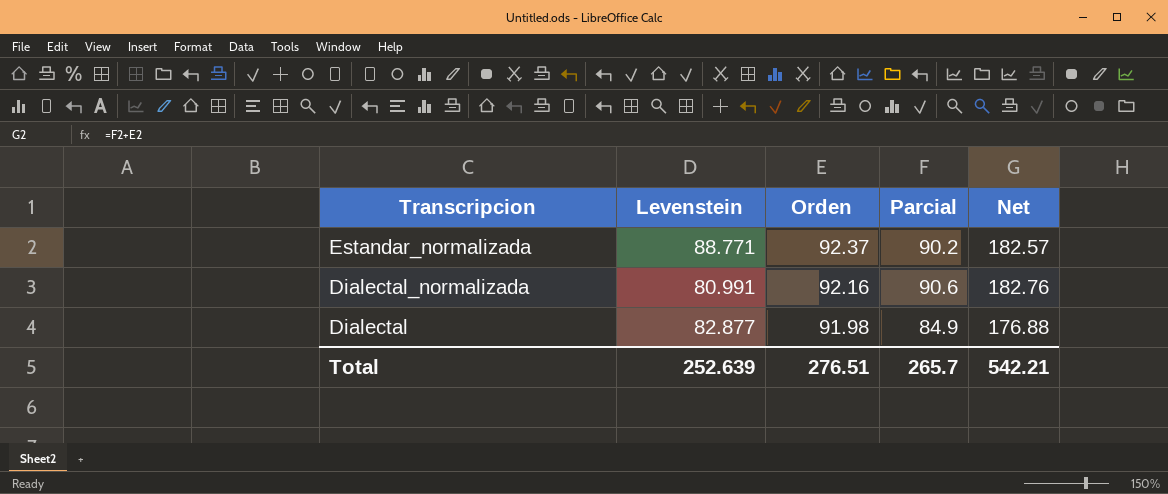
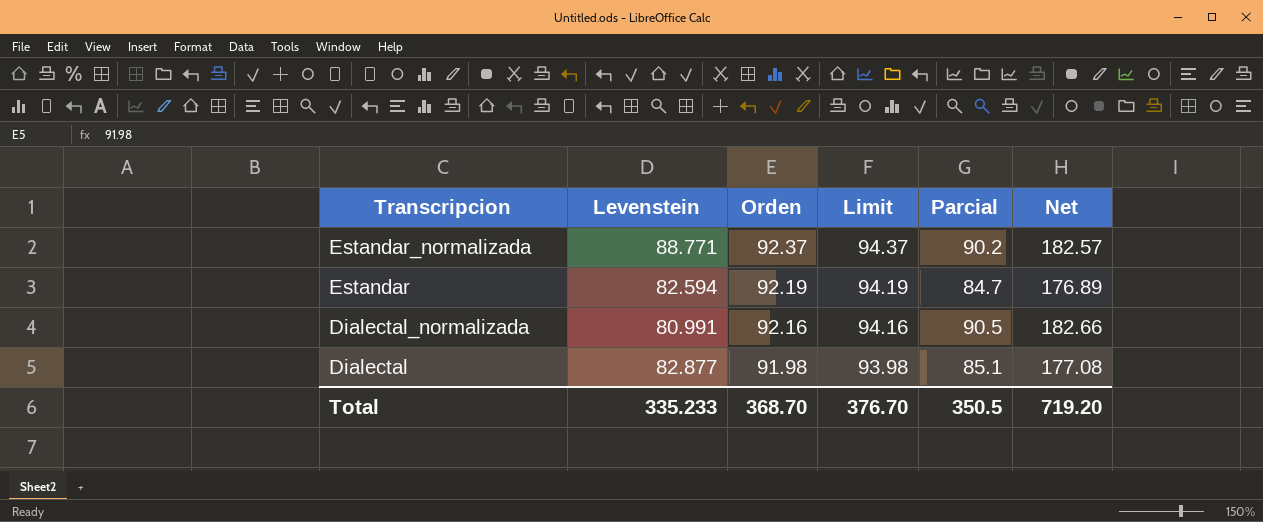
column Limit | formula: none -> [Orden] + 2
row Estandar: none -> 82.594 | 92.19 | 94.19 | 84.7 | 176.89
Dialectal_normalizada | Parcial: 90.6 -> 90.5
Dialectal_normalizada | Net: 182.76 -> 182.66
Dialectal | Parcial: 84.9 -> 85.1
Dialectal | Net: 176.88 -> 177.08
Total | Levenstein: 252.639 -> 335.233
Total | Orden: 276.51 -> 368.70
Total | Parcial: 265.7 -> 350.5
Total | Net: 542.21 -> 719.20

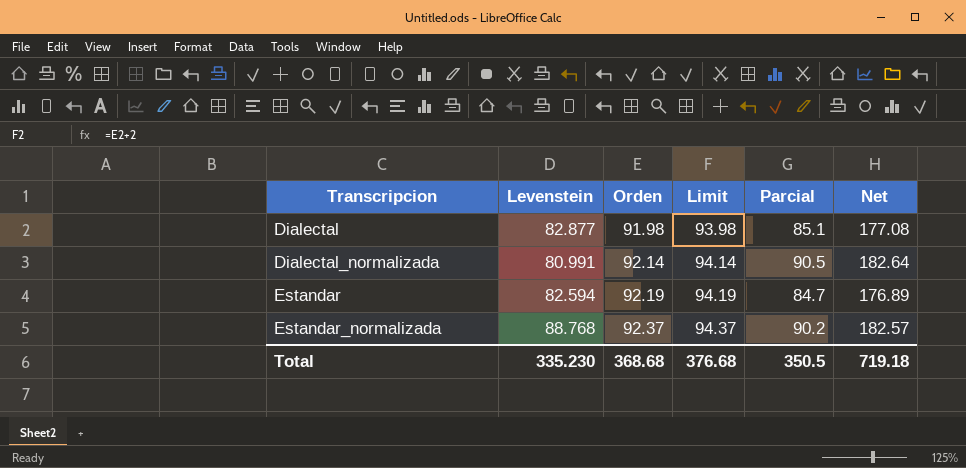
row order: Transcripcion descending -> Transcripcion ascending
Dialectal_normalizada | Orden: 92.16 -> 92.14
Dialectal_normalizada | Limit: 94.16 -> 94.14
Dialectal_normalizada | Net: 182.66 -> 182.64
Estandar_normalizada | Levenstein: 88.771 -> 88.768
Total | Levenstein: 335.233 -> 335.230
Total | Orden: 368.70 -> 368.68
Total | Limit: 376.70 -> 376.68
Total | Net: 719.20 -> 719.18

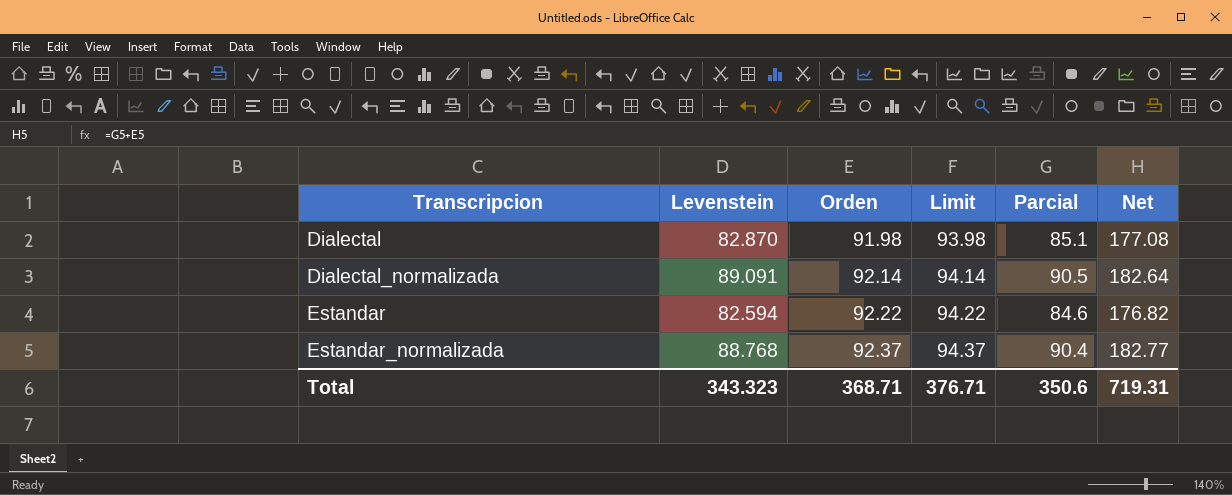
Dialectal | Levenstein: 82.877 -> 82.870
Dialectal_normalizada | Levenstein: 80.991 -> 89.091
Estandar | Orden: 92.19 -> 92.22
Estandar | Limit: 94.19 -> 94.22
Estandar | Parcial: 84.7 -> 84.6
Estandar | Net: 176.89 -> 176.82
Estandar_normalizada | Parcial: 90.2 -> 90.4
Estandar_normalizada | Net: 182.57 -> 182.77
Total | Levenstein: 335.230 -> 343.323
Total | Orden: 368.68 -> 368.71
Total | Limit: 376.68 -> 376.71
Total | Parcial: 350.5 -> 350.6
Total | Net: 719.18 -> 719.31

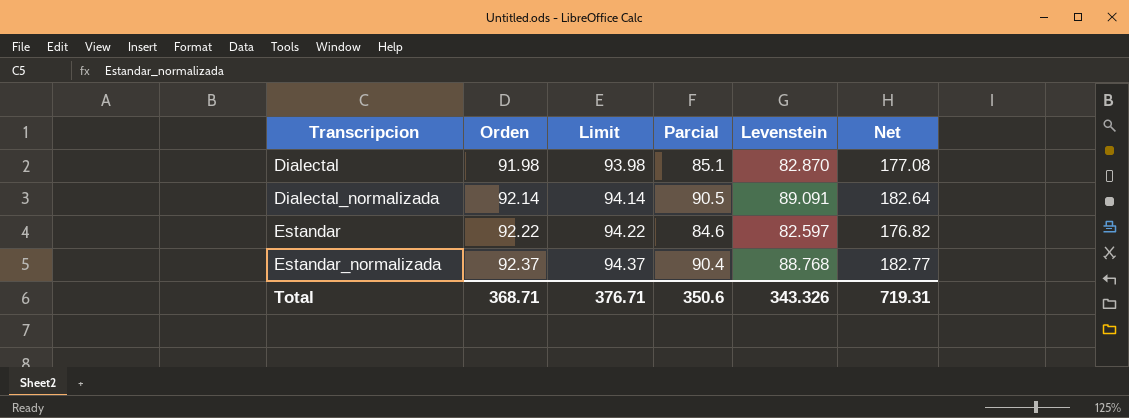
column Levenstein | position: 2 -> 5
Estandar | Levenstein: 82.594 -> 82.597
Total | Levenstein: 343.323 -> 343.326

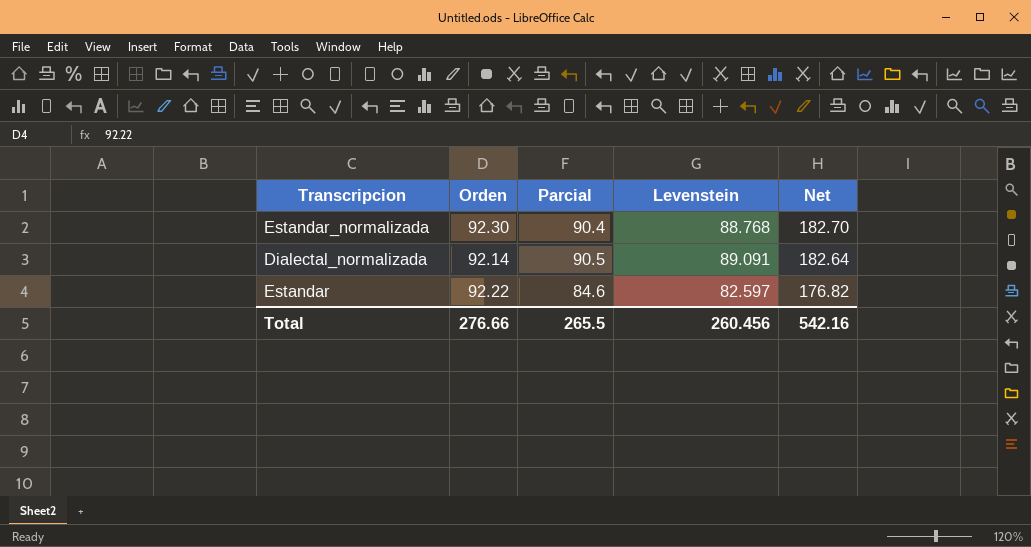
row order: Transcripcion ascending -> Net descending
column Limit | formula: [Orden] + 2 -> none
row Dialectal: 91.98 | 93.98 | 85.1 | 82.870 | 177.08 -> none
Estandar_normalizada | Orden: 92.37 -> 92.30
Estandar_normalizada | Net: 182.77 -> 182.70
Total | Orden: 368.71 -> 276.66
Total | Parcial: 350.6 -> 265.5
Total | Levenstein: 343.326 -> 260.456
Total | Net: 719.31 -> 542.16

